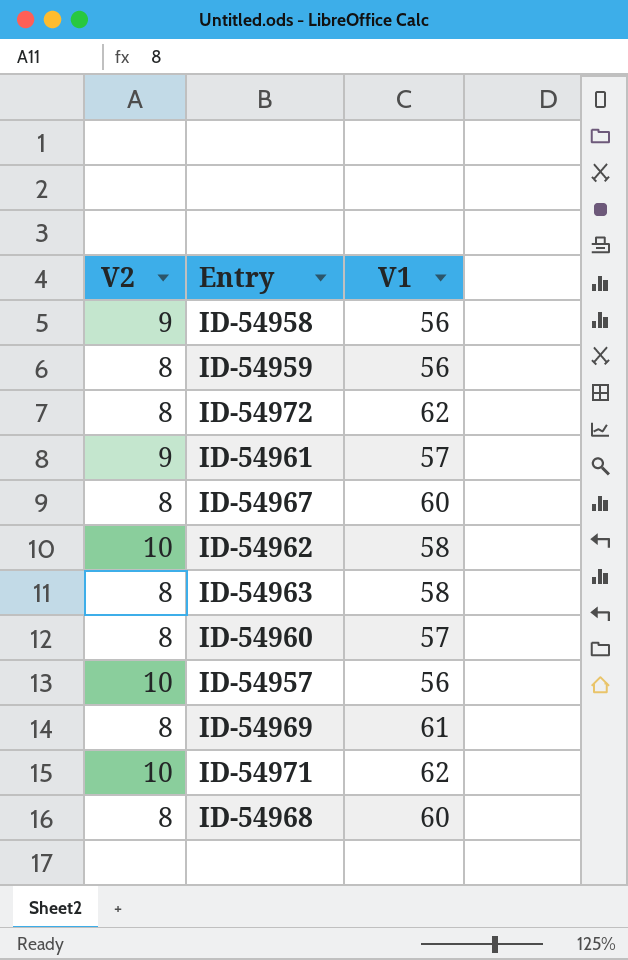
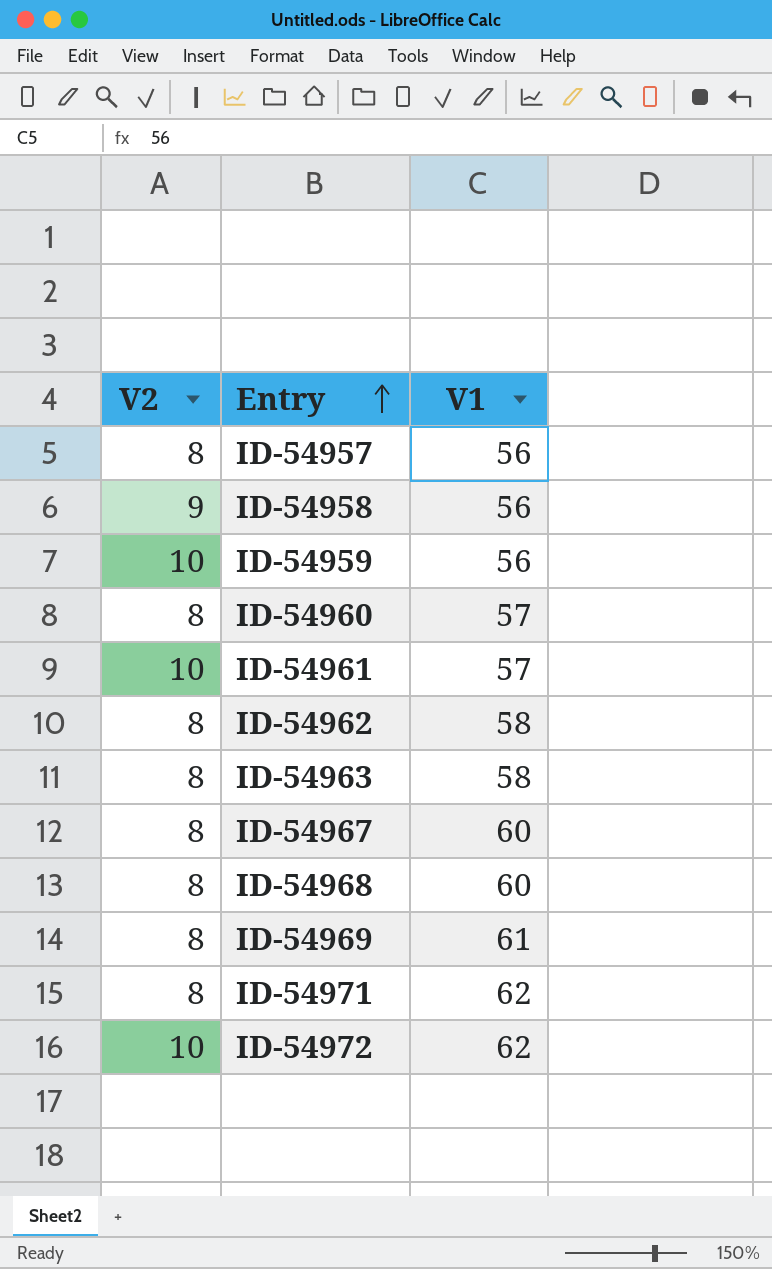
row order: none -> Entry ascending
ID-54957 | V2: 10 -> 8
ID-54959 | V2: 8 -> 10
ID-54961 | V2: 9 -> 10
ID-54962 | V2: 10 -> 8
ID-54971 | V2: 10 -> 8
ID-54972 | V2: 8 -> 10

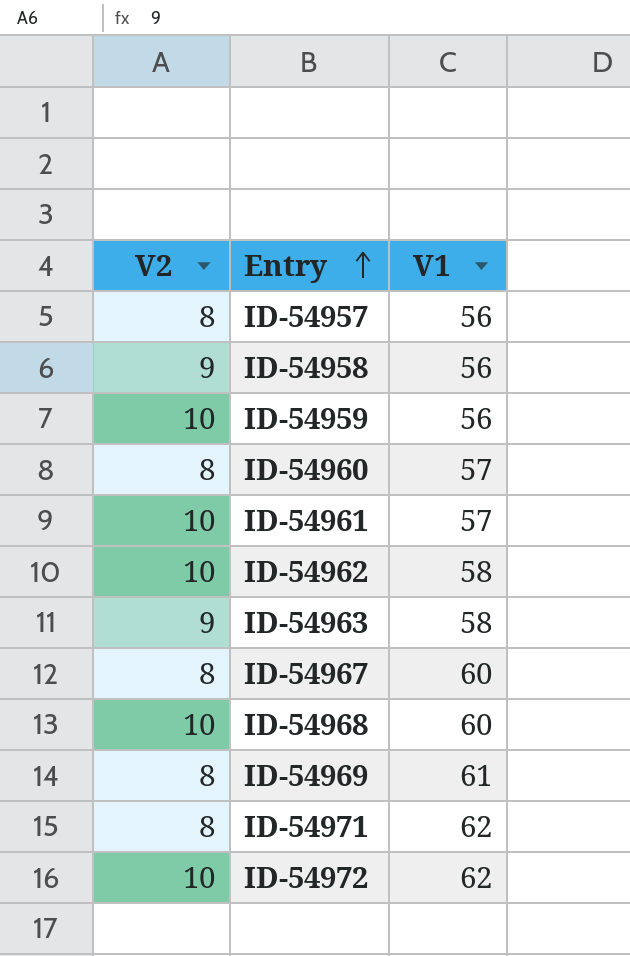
ID-54962 | V2: 8 -> 10
ID-54963 | V2: 8 -> 9
ID-54968 | V2: 8 -> 10

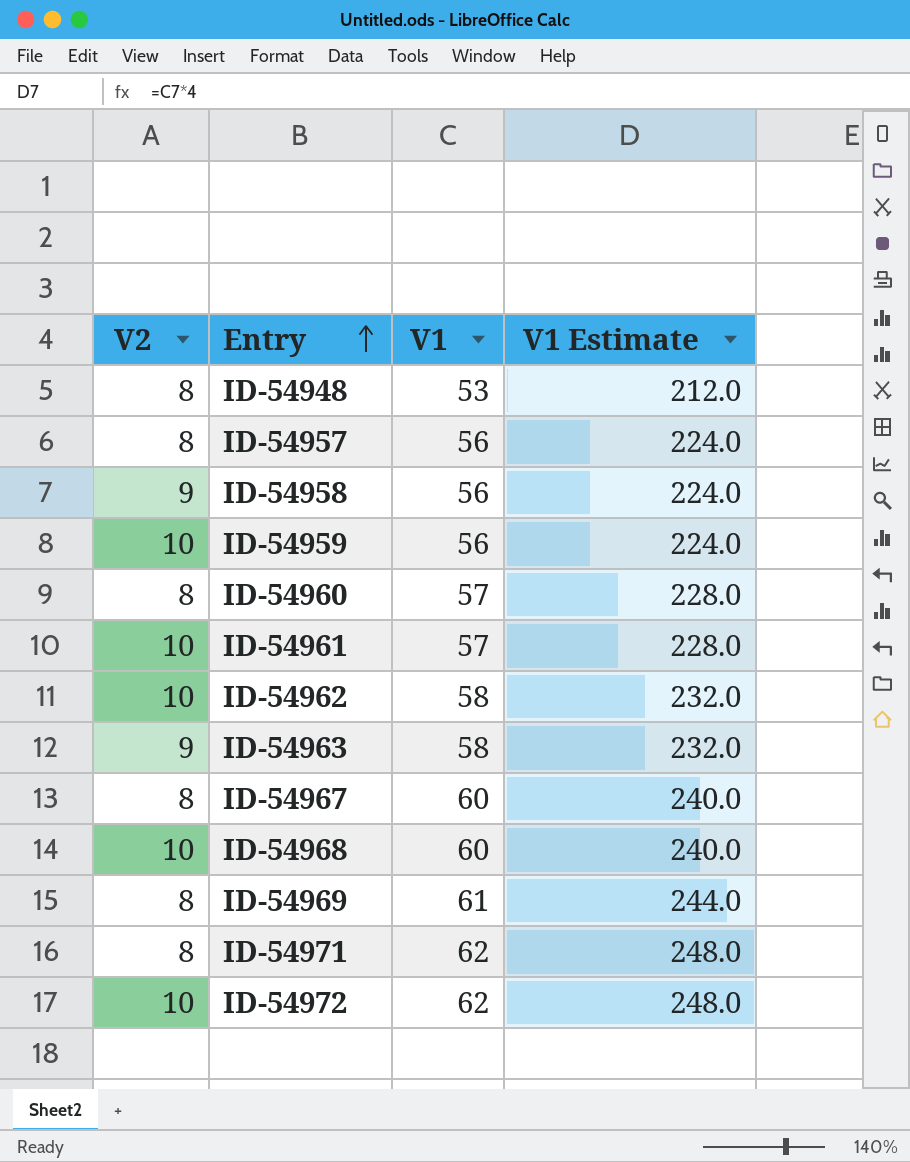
column V1 Estimate | formula: none -> [V1] * 4
row ID-54948: none -> 8 | 53 | 212.0

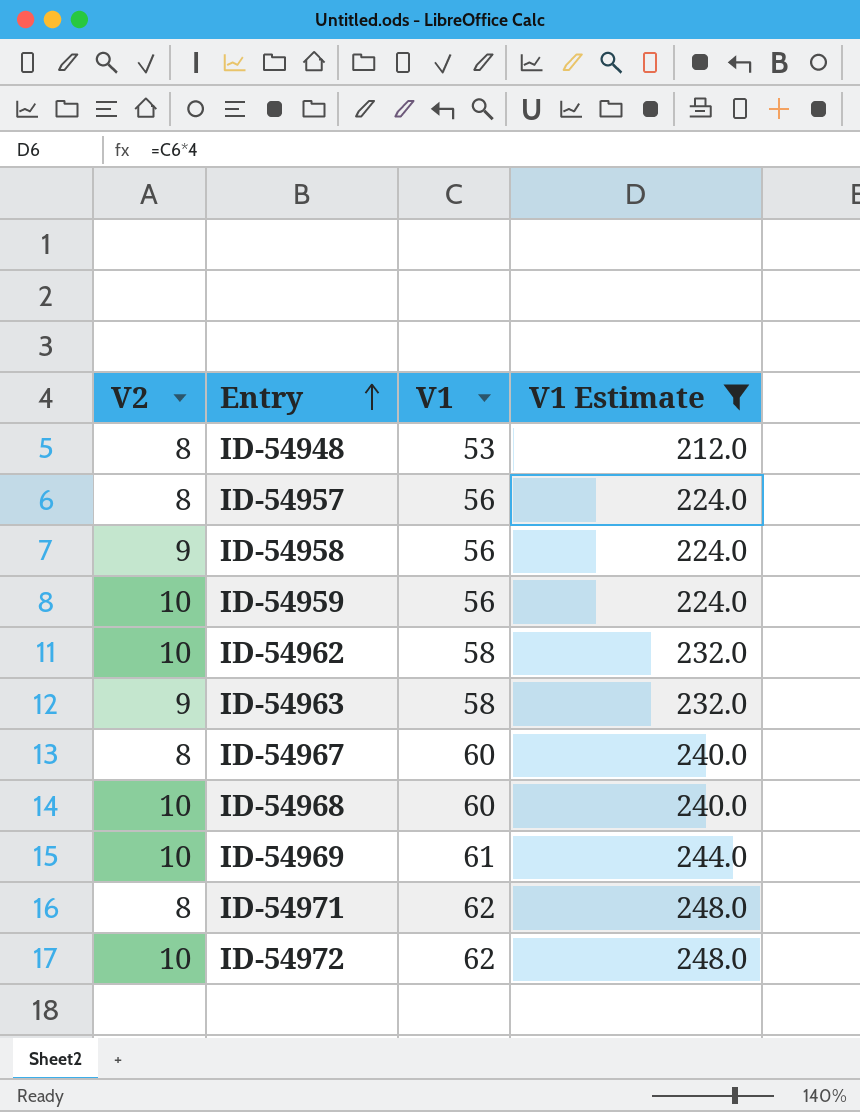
filter: none -> V1 Estimate != 228.0
ID-54969 | V2: 8 -> 10

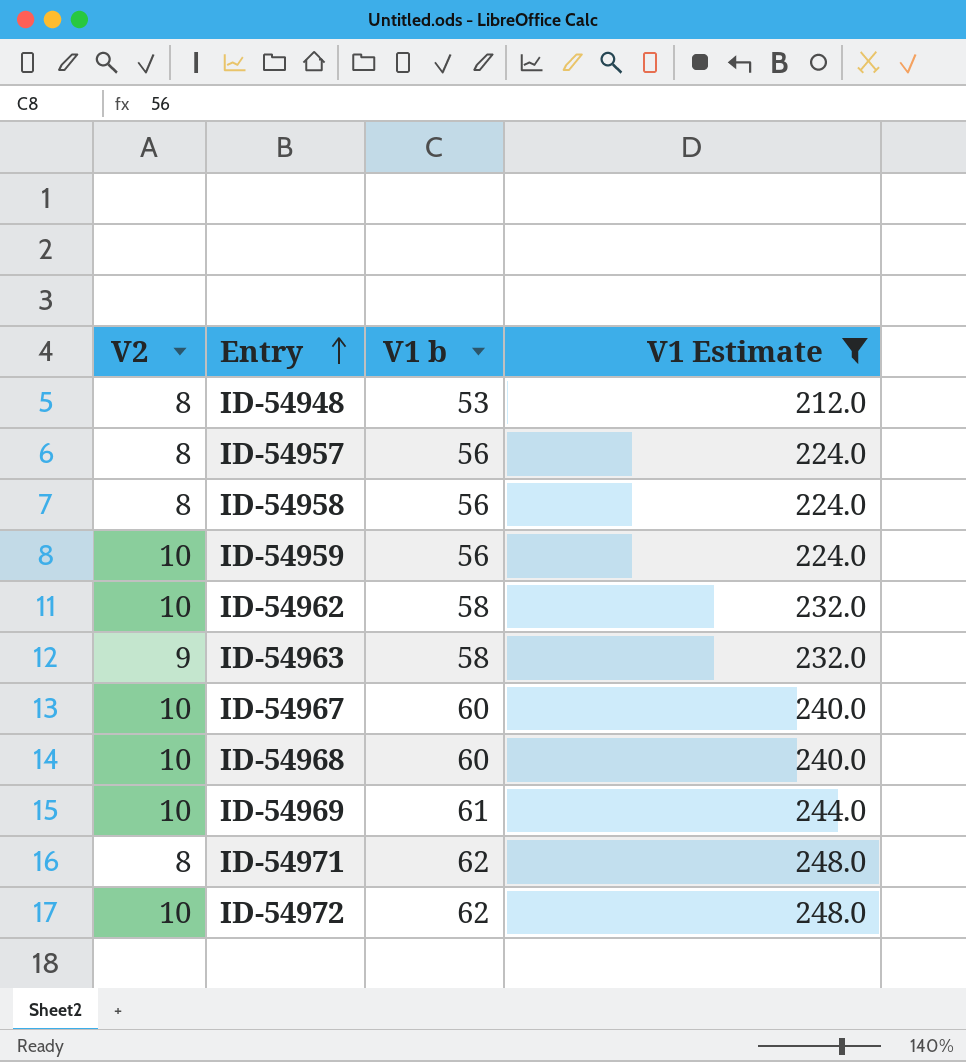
column name: V1 -> V1 b
ID-54958 | V2: 9 -> 8
ID-54967 | V2: 8 -> 10

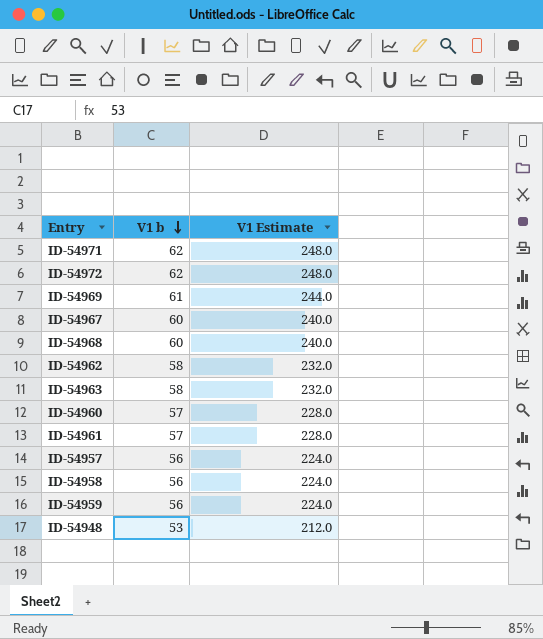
filter: V1 Estimate != 228.0 -> none
row order: Entry ascending -> V1 b descending
column V2 | position: 1 -> none

